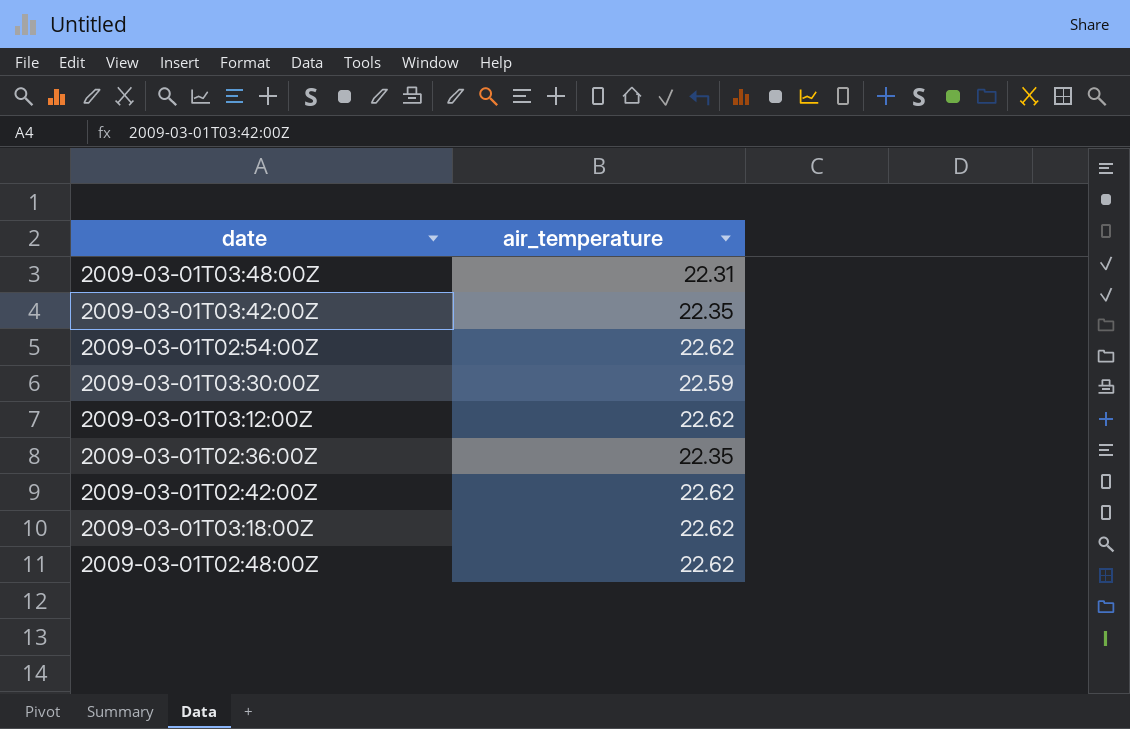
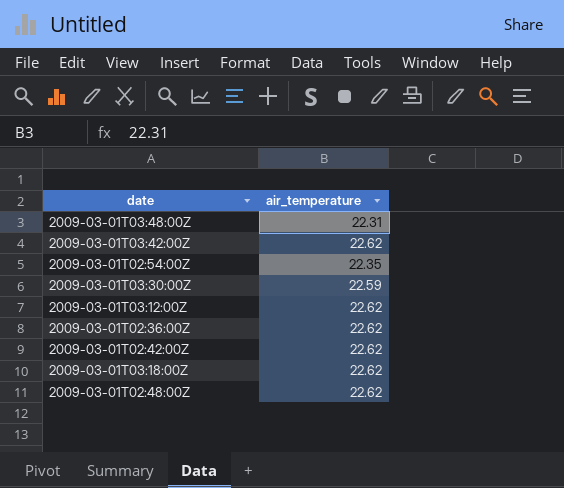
2009-03-01T03:42:00Z | air_temperature: 22.35 -> 22.62
2009-03-01T02:54:00Z | air_temperature: 22.62 -> 22.35
2009-03-01T02:36:00Z | air_temperature: 22.35 -> 22.62

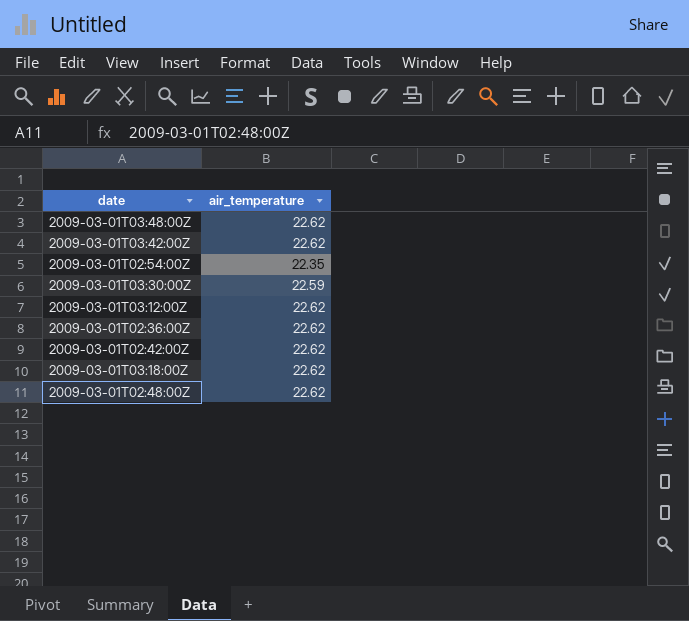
2009-03-01T03:48:00Z | air_temperature: 22.31 -> 22.62

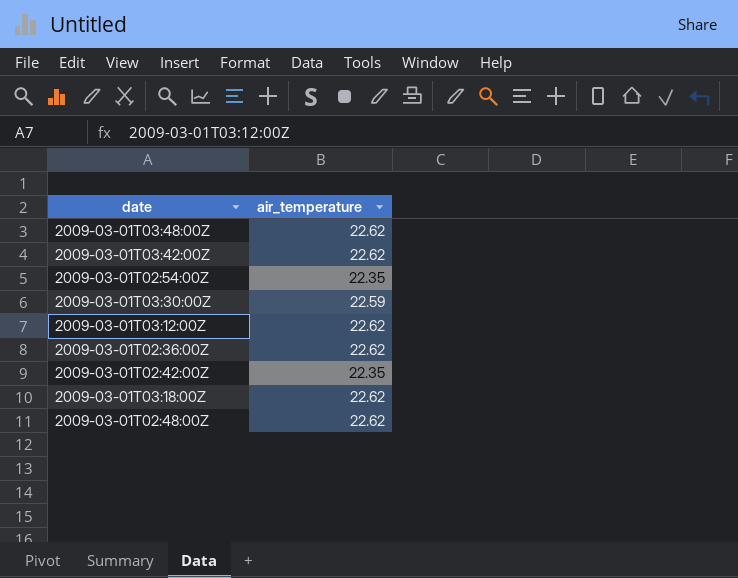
2009-03-01T02:42:00Z | air_temperature: 22.62 -> 22.35

